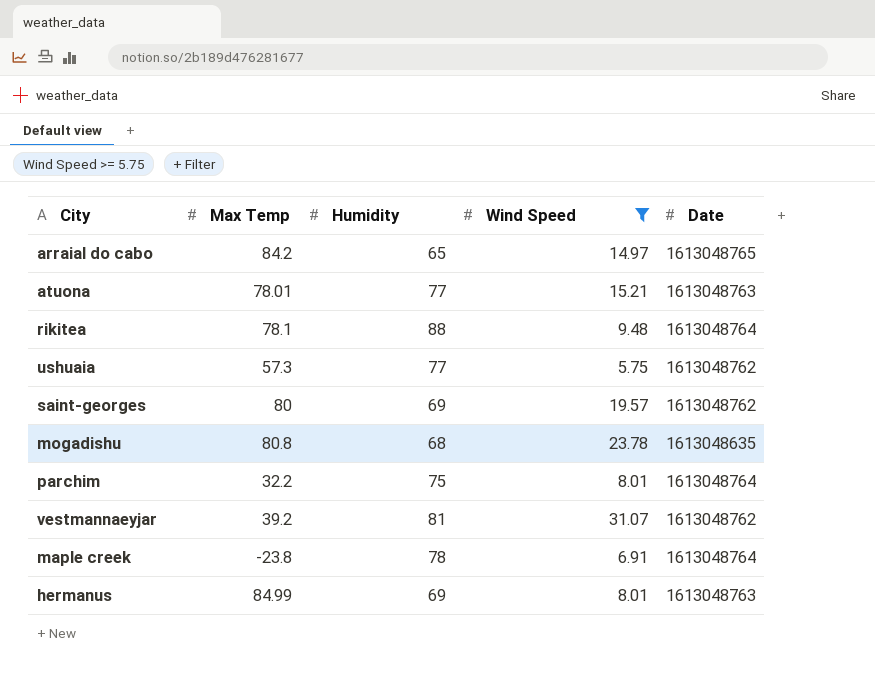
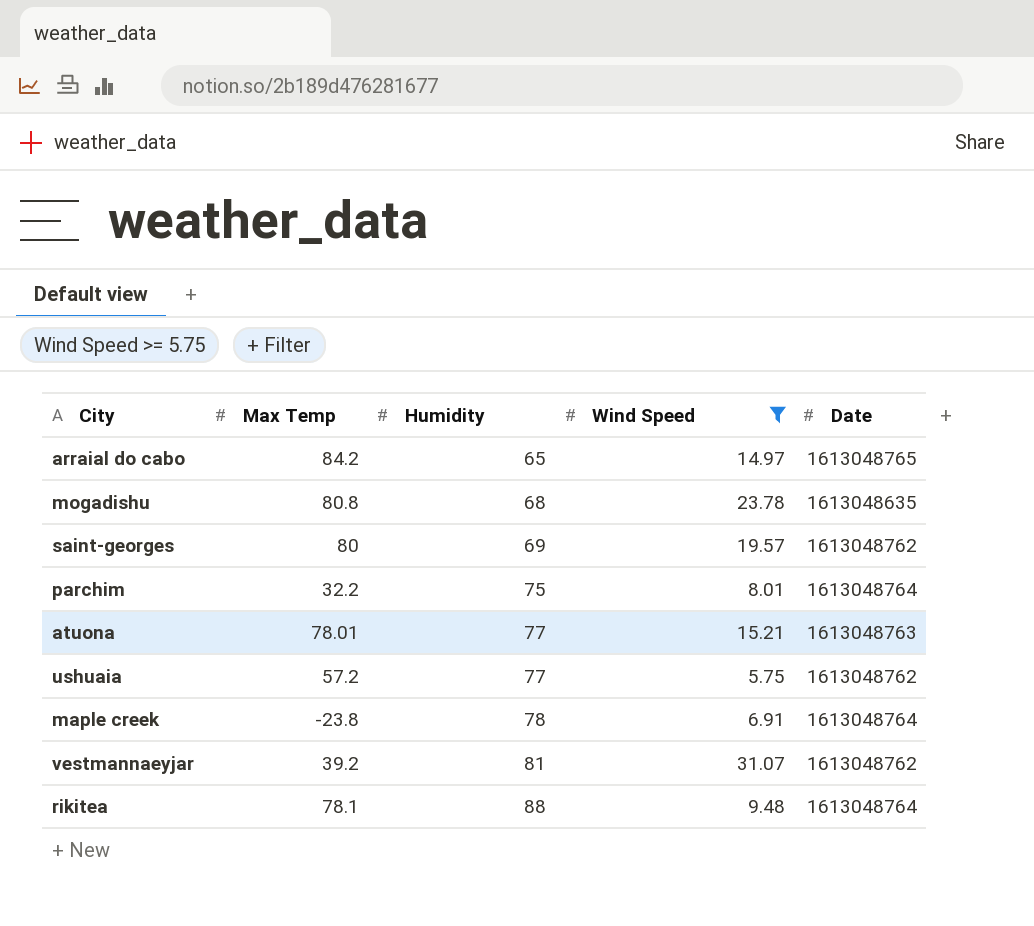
row order: none -> Humidity ascending
row hermanus: 84.99 | 69 | 8.01 | 1613048763 -> none
ushuaia | Max Temp: 57.3 -> 57.2

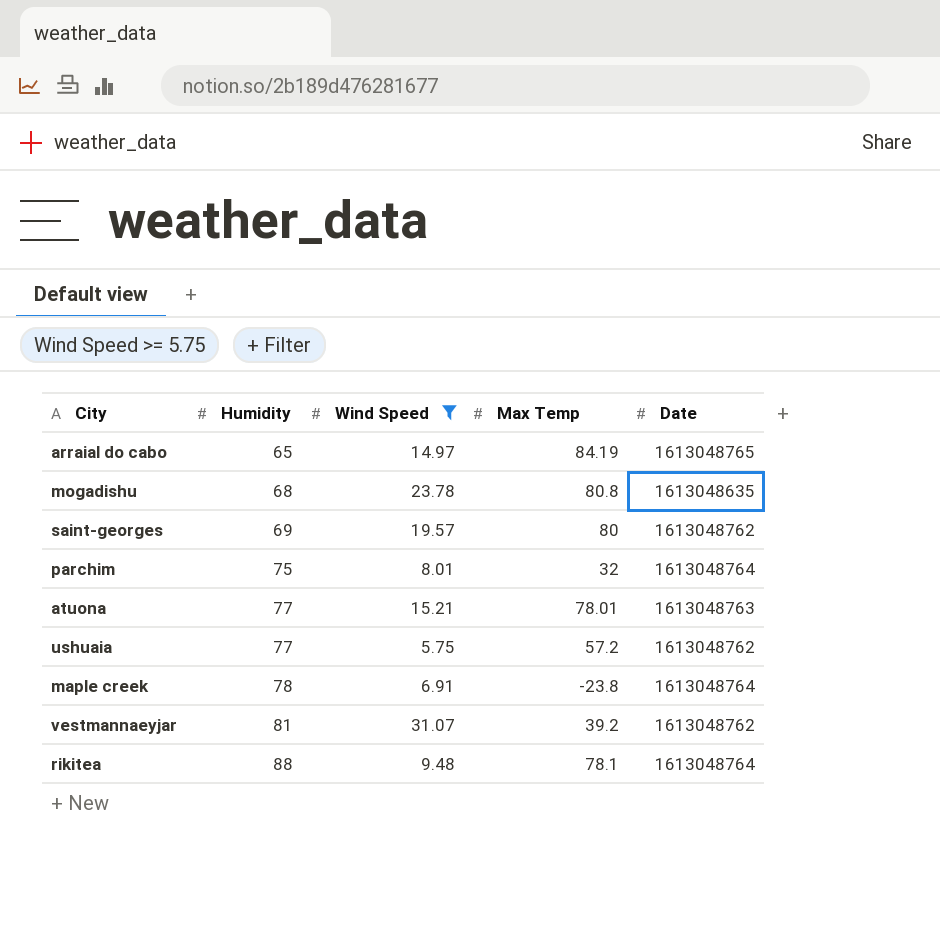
column Max Temp | position: 2 -> 4
arraial do cabo | Max Temp: 84.2 -> 84.19
parchim | Max Temp: 32.2 -> 32

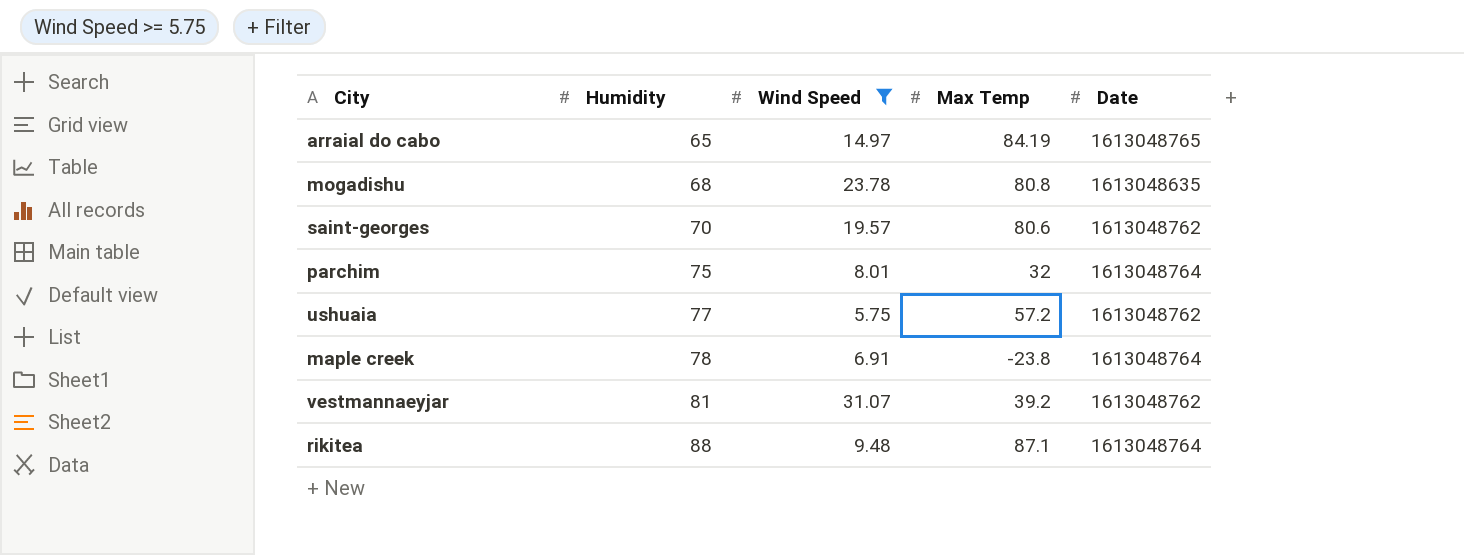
row atuona: 77 | 15.21 | 78.01 | 1613048763 -> none
saint-georges | Humidity: 69 -> 70
saint-georges | Max Temp: 80 -> 80.6
rikitea | Max Temp: 78.1 -> 87.1

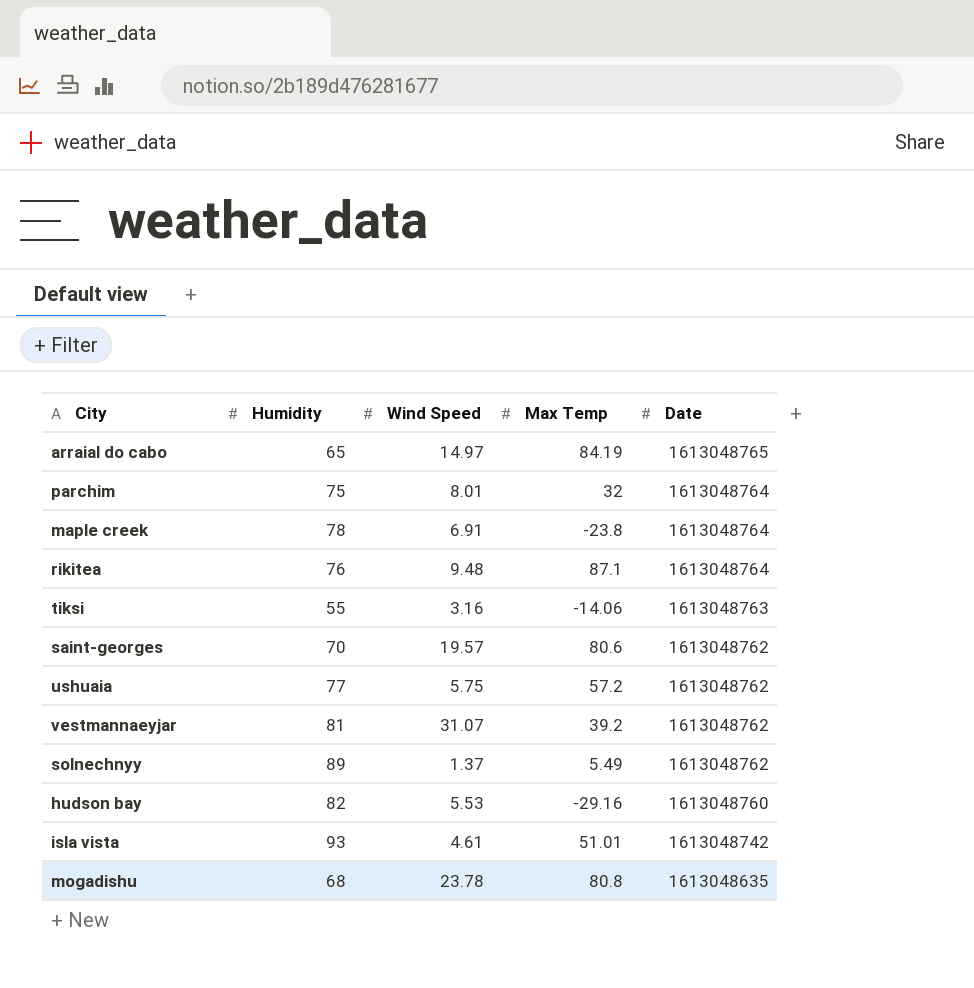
filter: Wind Speed >= 5.75 -> none
row order: Humidity ascending -> Date descending
rikitea | Humidity: 88 -> 76

